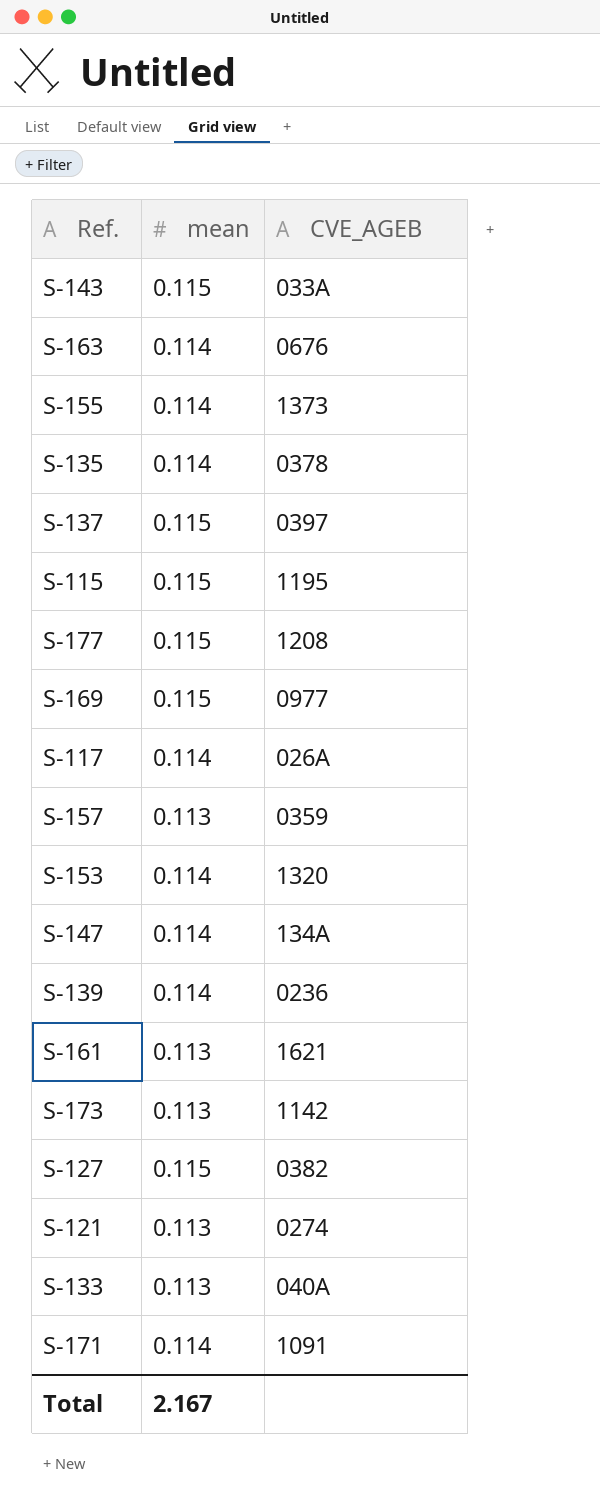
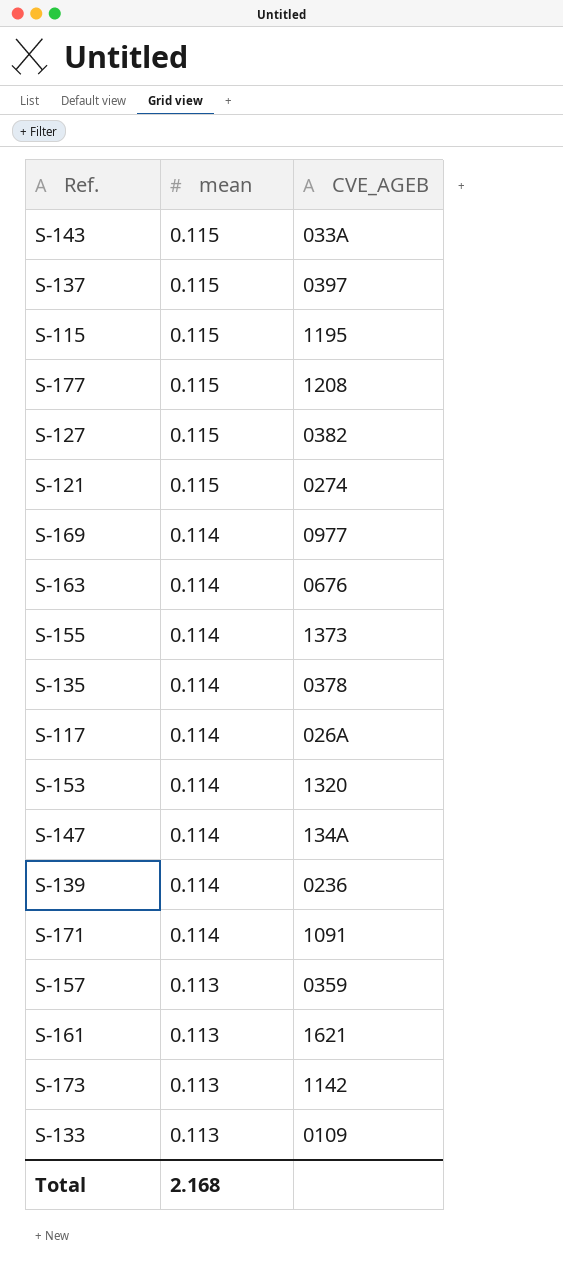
row order: none -> mean descending
S-121 | mean: 0.113 -> 0.115
S-169 | mean: 0.115 -> 0.114
S-133 | CVE_AGEB: 040A -> 0109
Total | mean: 2.167 -> 2.168

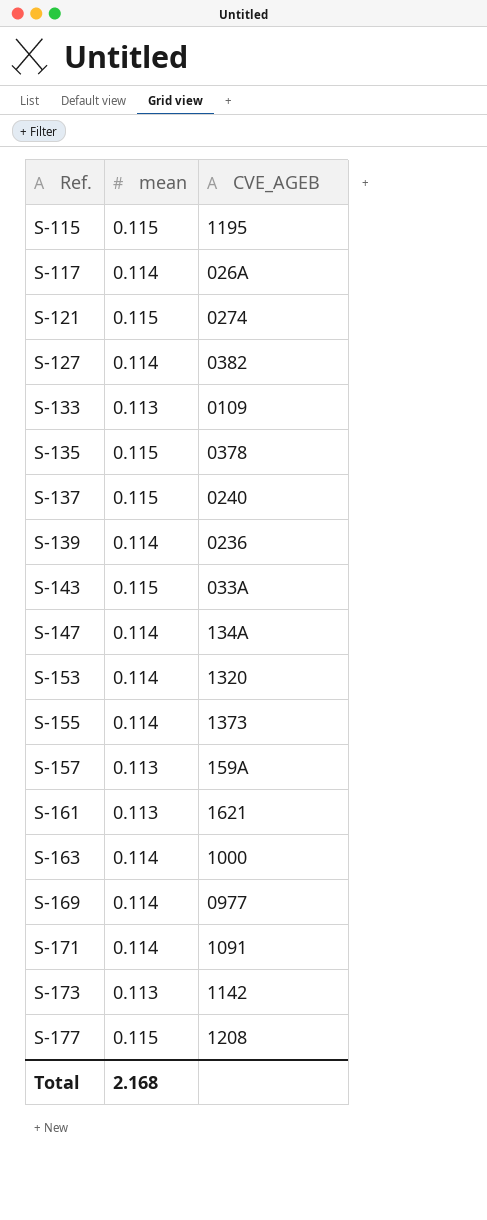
row order: mean descending -> Ref. ascending
S-127 | mean: 0.115 -> 0.114
S-135 | mean: 0.114 -> 0.115
S-137 | CVE_AGEB: 0397 -> 0240
S-157 | CVE_AGEB: 0359 -> 159A
S-163 | CVE_AGEB: 0676 -> 1000

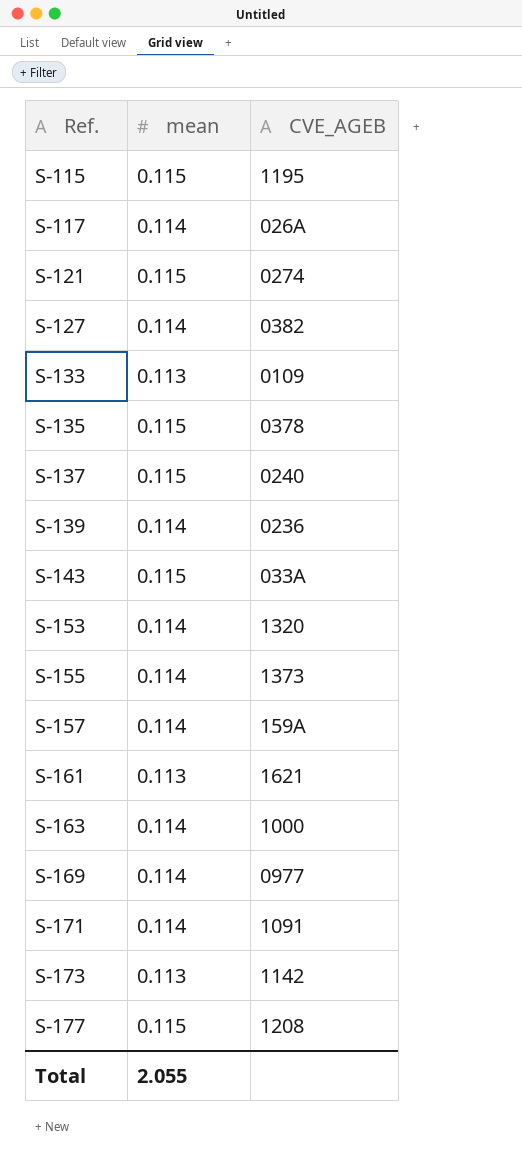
row S-147: 0.114 | 134A -> none
S-157 | mean: 0.113 -> 0.114
Total | mean: 2.168 -> 2.055

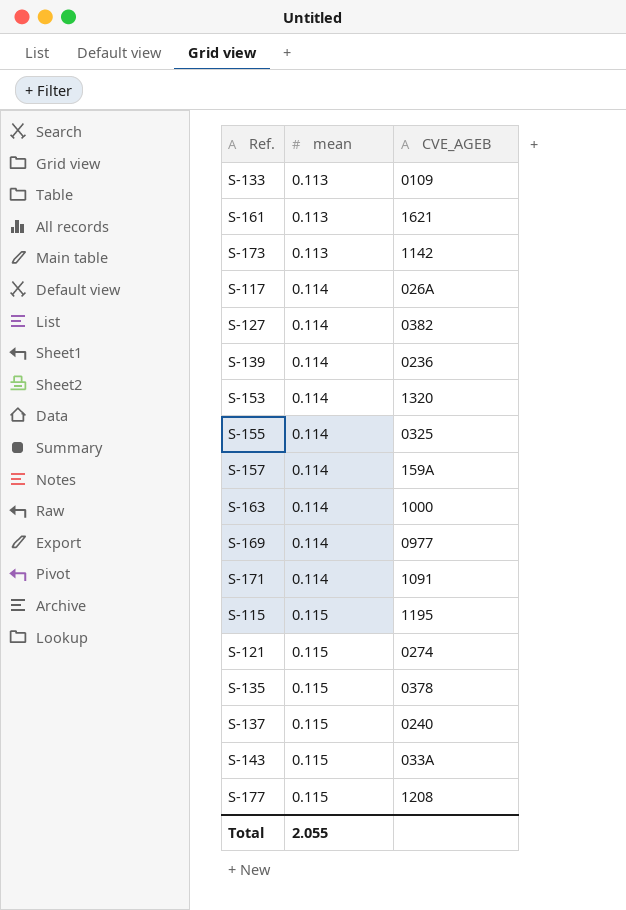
row order: Ref. ascending -> mean ascending
S-155 | CVE_AGEB: 1373 -> 0325

